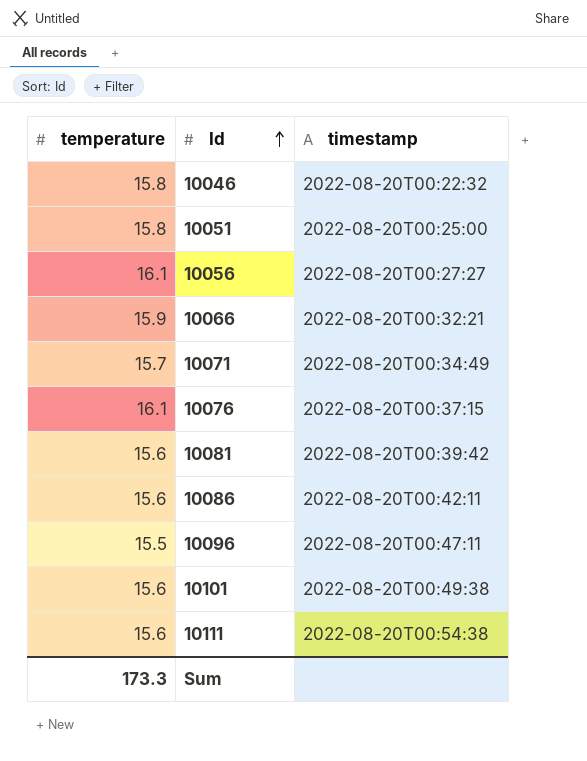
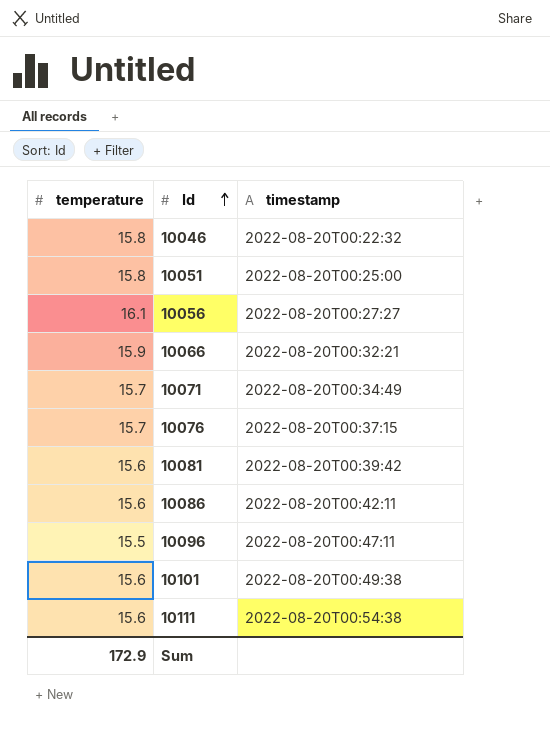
10076 | temperature: 16.1 -> 15.7
Sum | temperature: 173.3 -> 172.9

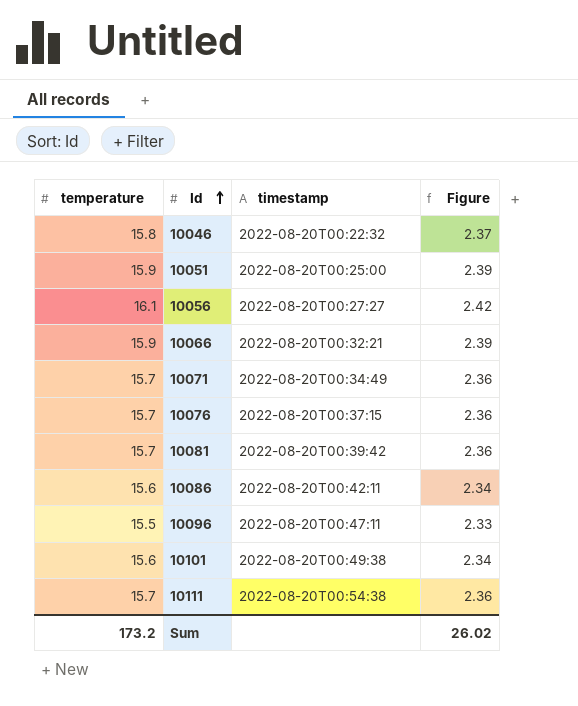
column Figure | formula: none -> [temperature] * 0.15
10051 | temperature: 15.8 -> 15.9
10081 | temperature: 15.6 -> 15.7
10111 | temperature: 15.6 -> 15.7
Sum | temperature: 172.9 -> 173.2

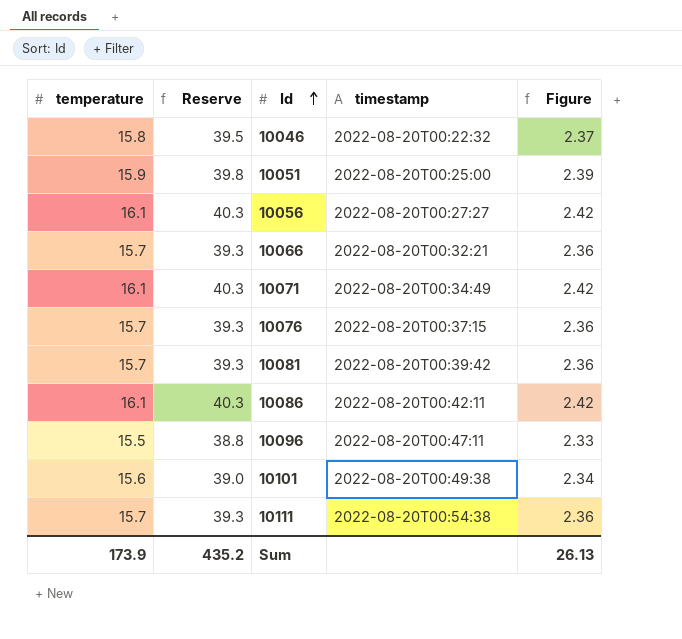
column Reserve | formula: none -> [temperature] * 2.5
10066 | temperature: 15.9 -> 15.7
10066 | Figure: 2.39 -> 2.36
10071 | temperature: 15.7 -> 16.1
10071 | Figure: 2.36 -> 2.42
10086 | temperature: 15.6 -> 16.1
10086 | Figure: 2.34 -> 2.42
Sum | temperature: 173.2 -> 173.9
Sum | Figure: 26.02 -> 26.13

